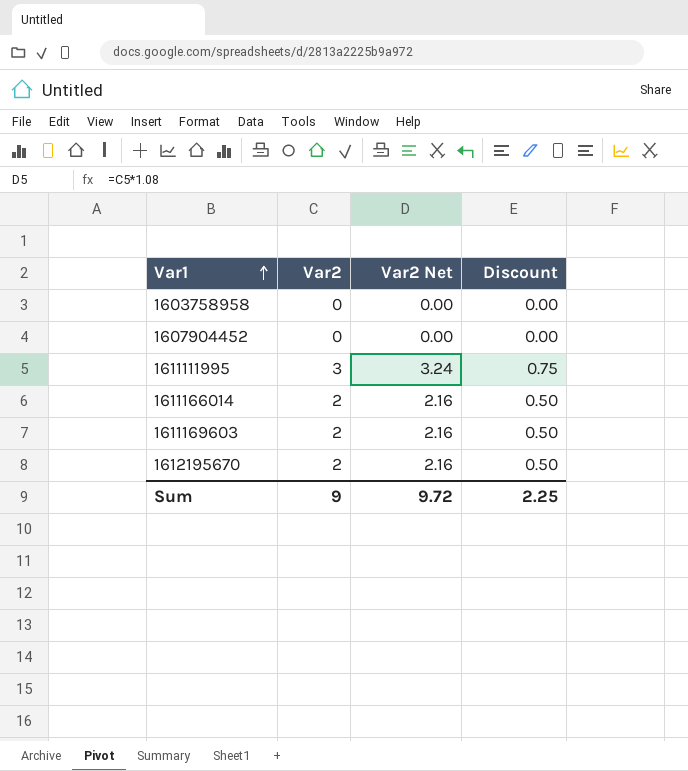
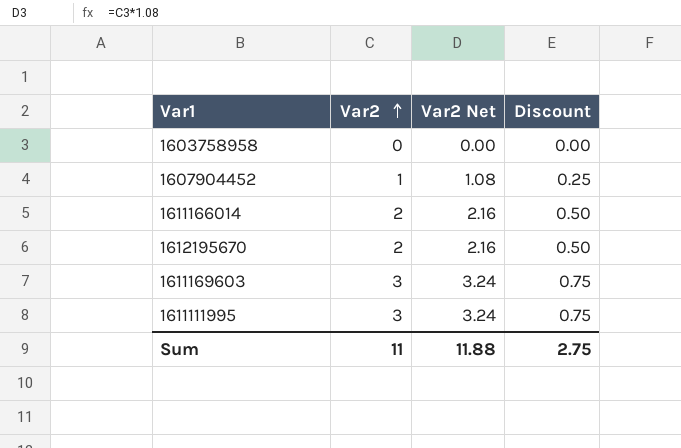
row order: Var1 ascending -> Var2 ascending
1607904452 | Var2: 0 -> 1
1607904452 | Var2 Net: 0.00 -> 1.08
1607904452 | Discount: 0.00 -> 0.25
1611169603 | Var2: 2 -> 3
1611169603 | Var2 Net: 2.16 -> 3.24
1611169603 | Discount: 0.50 -> 0.75
Sum | Var2: 9 -> 11
Sum | Var2 Net: 9.72 -> 11.88
Sum | Discount: 2.25 -> 2.75

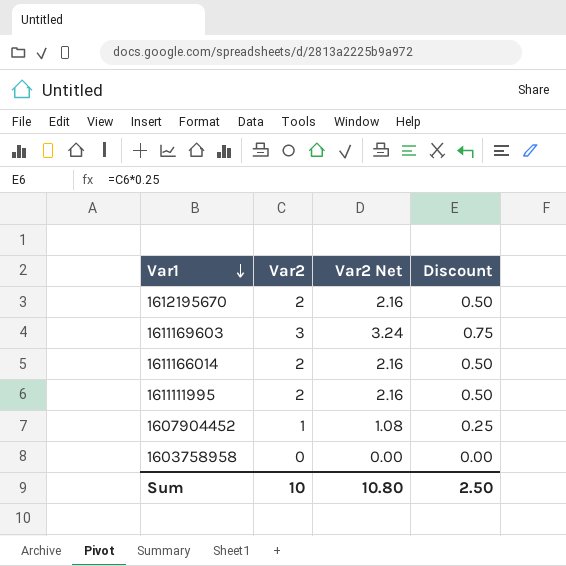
row order: Var2 ascending -> Var1 descending
1611111995 | Var2: 3 -> 2
1611111995 | Var2 Net: 3.24 -> 2.16
1611111995 | Discount: 0.75 -> 0.50
Sum | Var2: 11 -> 10
Sum | Var2 Net: 11.88 -> 10.80
Sum | Discount: 2.75 -> 2.50

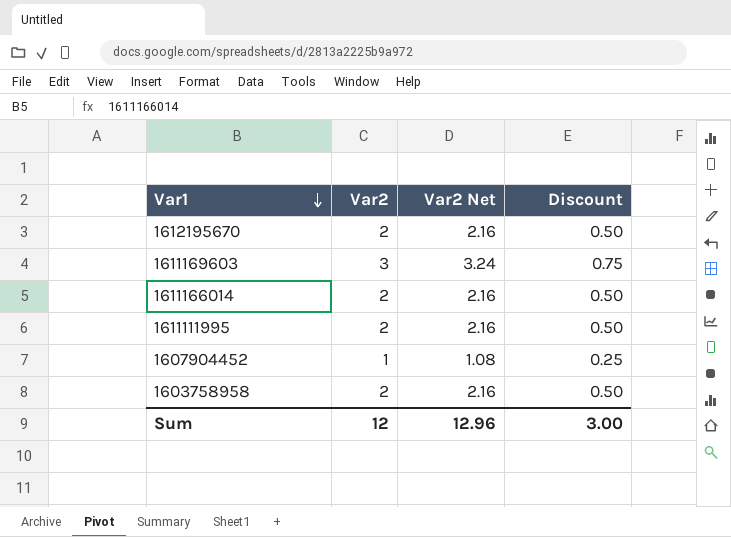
1603758958 | Var2: 0 -> 2
1603758958 | Var2 Net: 0.00 -> 2.16
1603758958 | Discount: 0.00 -> 0.50
Sum | Var2: 10 -> 12
Sum | Var2 Net: 10.80 -> 12.96
Sum | Discount: 2.50 -> 3.00

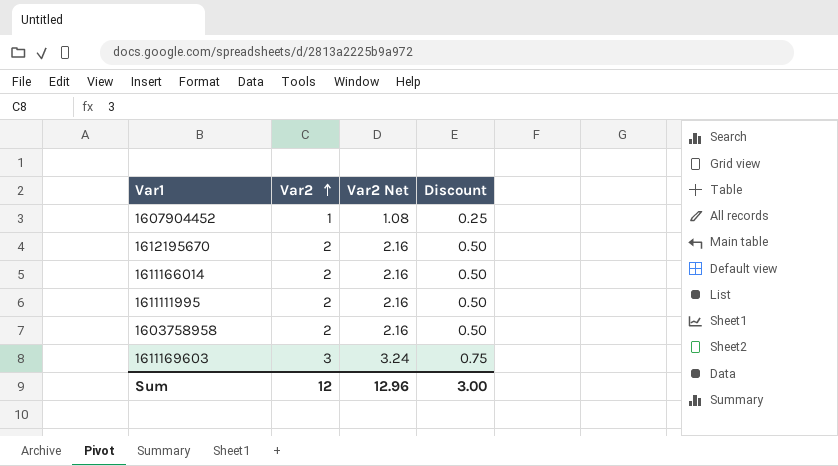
row order: Var1 descending -> Var2 ascending

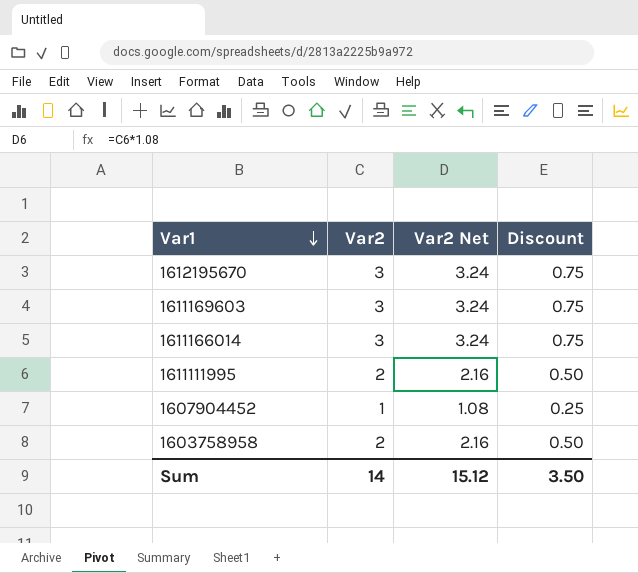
row order: Var2 ascending -> Var1 descending
1612195670 | Var2: 2 -> 3
1612195670 | Var2 Net: 2.16 -> 3.24
1612195670 | Discount: 0.50 -> 0.75
1611166014 | Var2: 2 -> 3
1611166014 | Var2 Net: 2.16 -> 3.24
1611166014 | Discount: 0.50 -> 0.75
Sum | Var2: 12 -> 14
Sum | Var2 Net: 12.96 -> 15.12
Sum | Discount: 3.00 -> 3.50

